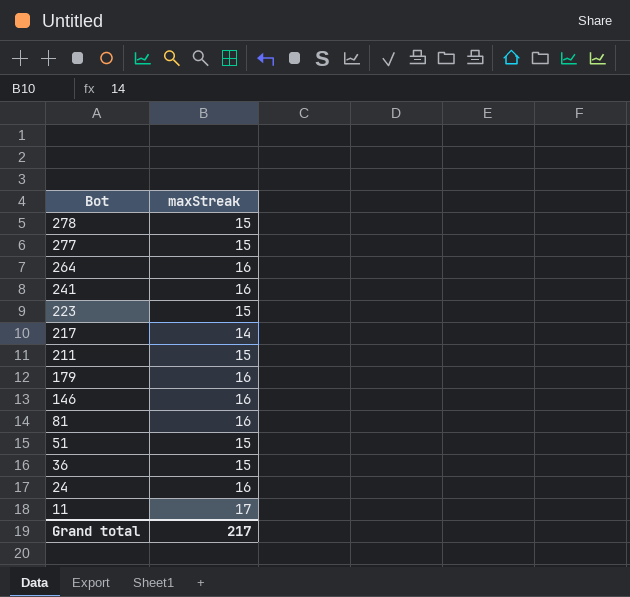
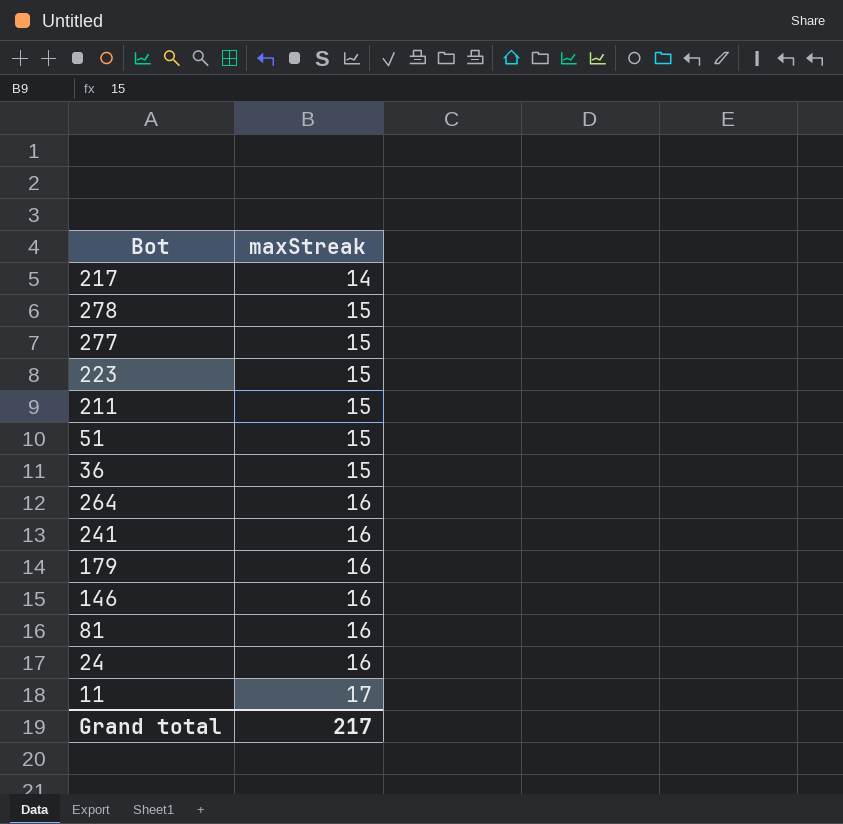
row order: Bot descending -> maxStreak ascending

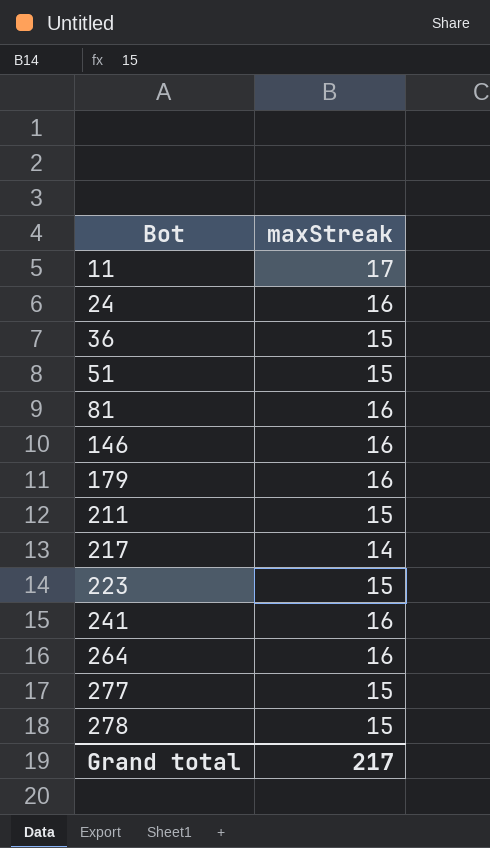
row order: maxStreak ascending -> Bot ascending

